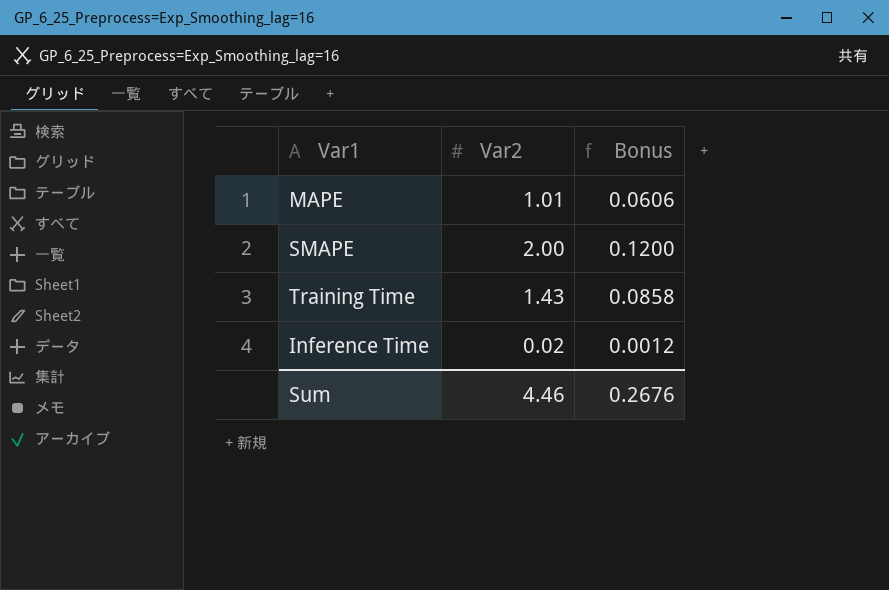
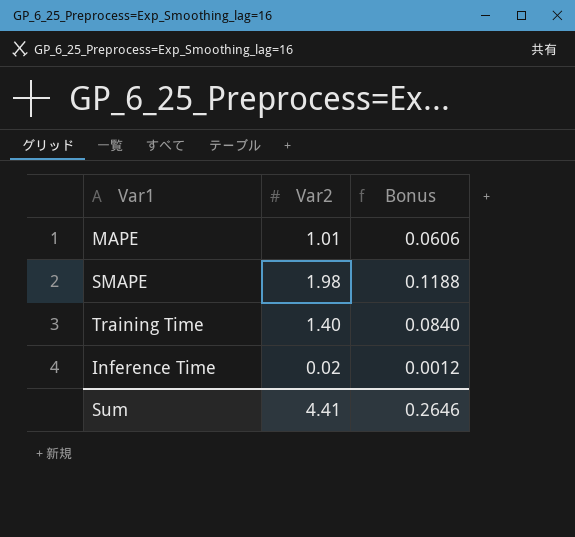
SMAPE | Var2: 2.00 -> 1.98
SMAPE | Bonus: 0.1200 -> 0.1188
Training Time | Var2: 1.43 -> 1.40
Training Time | Bonus: 0.0858 -> 0.0840
Sum | Var2: 4.46 -> 4.41
Sum | Bonus: 0.2676 -> 0.2646

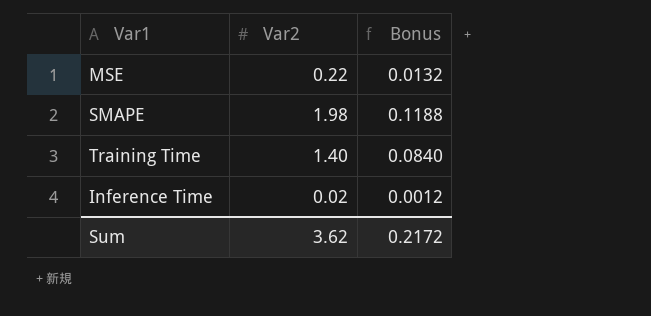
row MAPE: 1.01 | 0.0606 -> none
row MSE: none -> 0.22 | 0.0132
Sum | Var2: 4.41 -> 3.62
Sum | Bonus: 0.2646 -> 0.2172

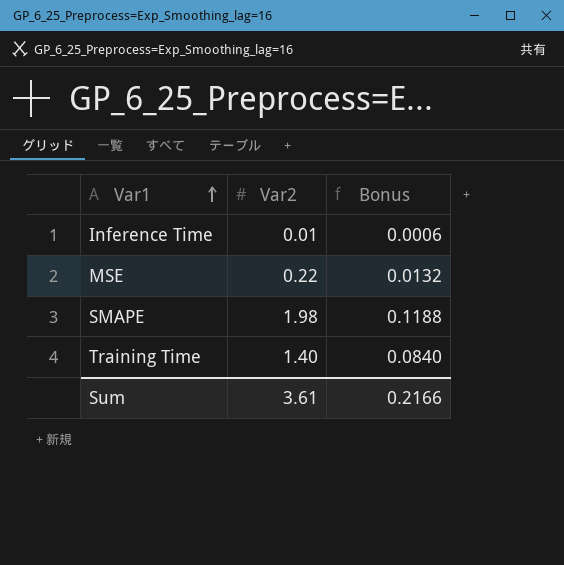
row order: none -> Var1 ascending
Inference Time | Var2: 0.02 -> 0.01
Inference Time | Bonus: 0.0012 -> 0.0006
Sum | Var2: 3.62 -> 3.61
Sum | Bonus: 0.2172 -> 0.2166

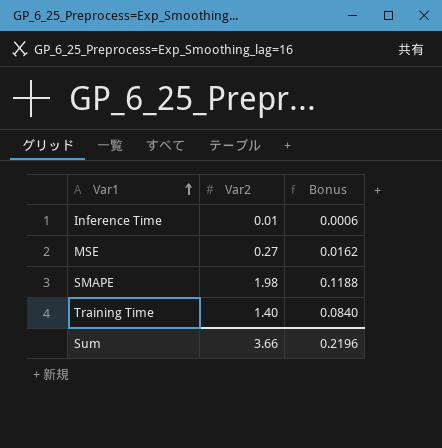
MSE | Var2: 0.22 -> 0.27
MSE | Bonus: 0.0132 -> 0.0162
Sum | Var2: 3.61 -> 3.66
Sum | Bonus: 0.2166 -> 0.2196

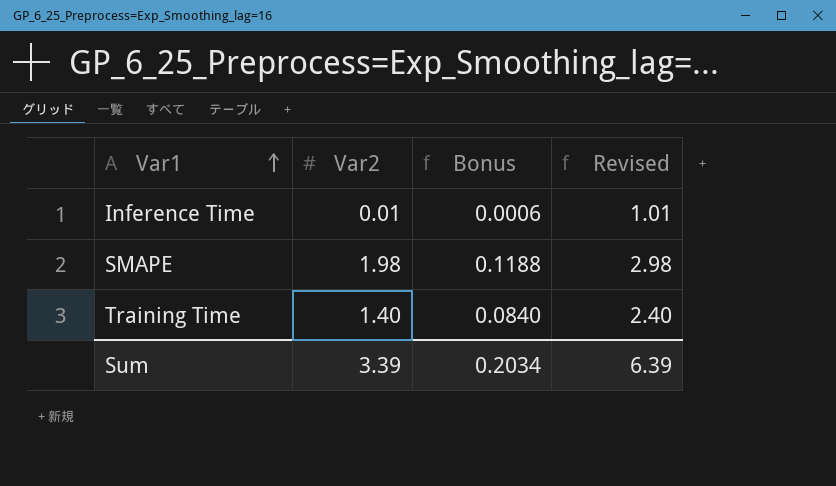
column Revised | formula: none -> [Var2] + 1
row MSE: 0.27 | 0.0162 -> none
Sum | Var2: 3.66 -> 3.39
Sum | Bonus: 0.2196 -> 0.2034

